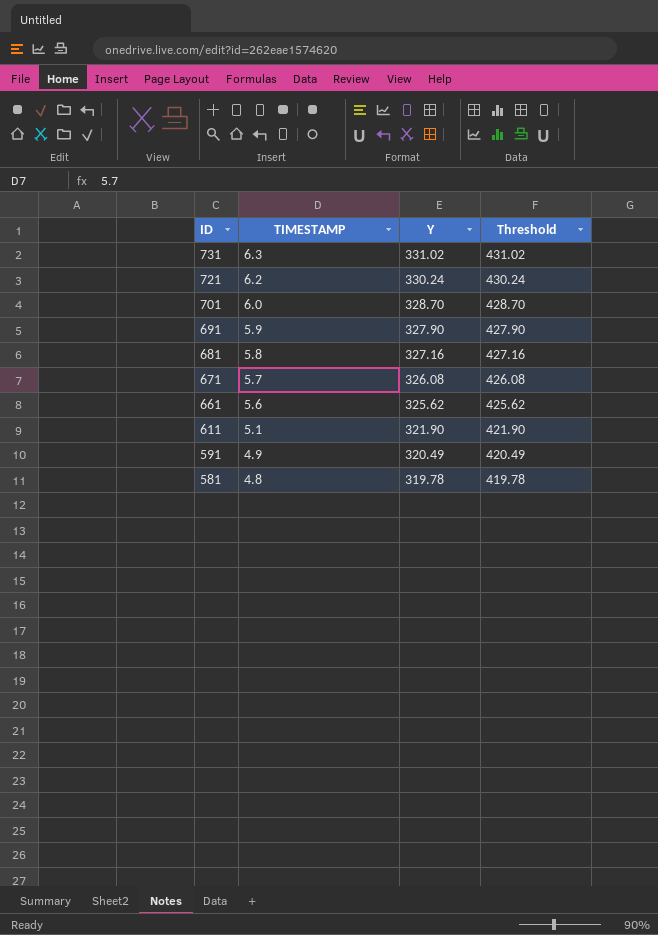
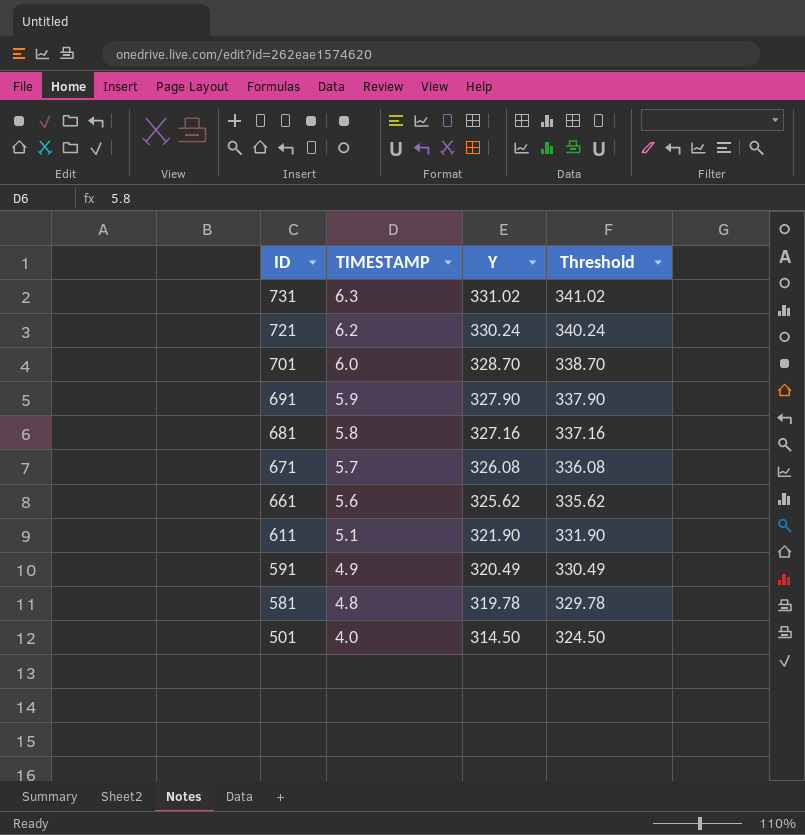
column Threshold | formula: [Y] + 100 -> [Y] + 10
row 501: none -> 4.0 | 314.50 | 324.50

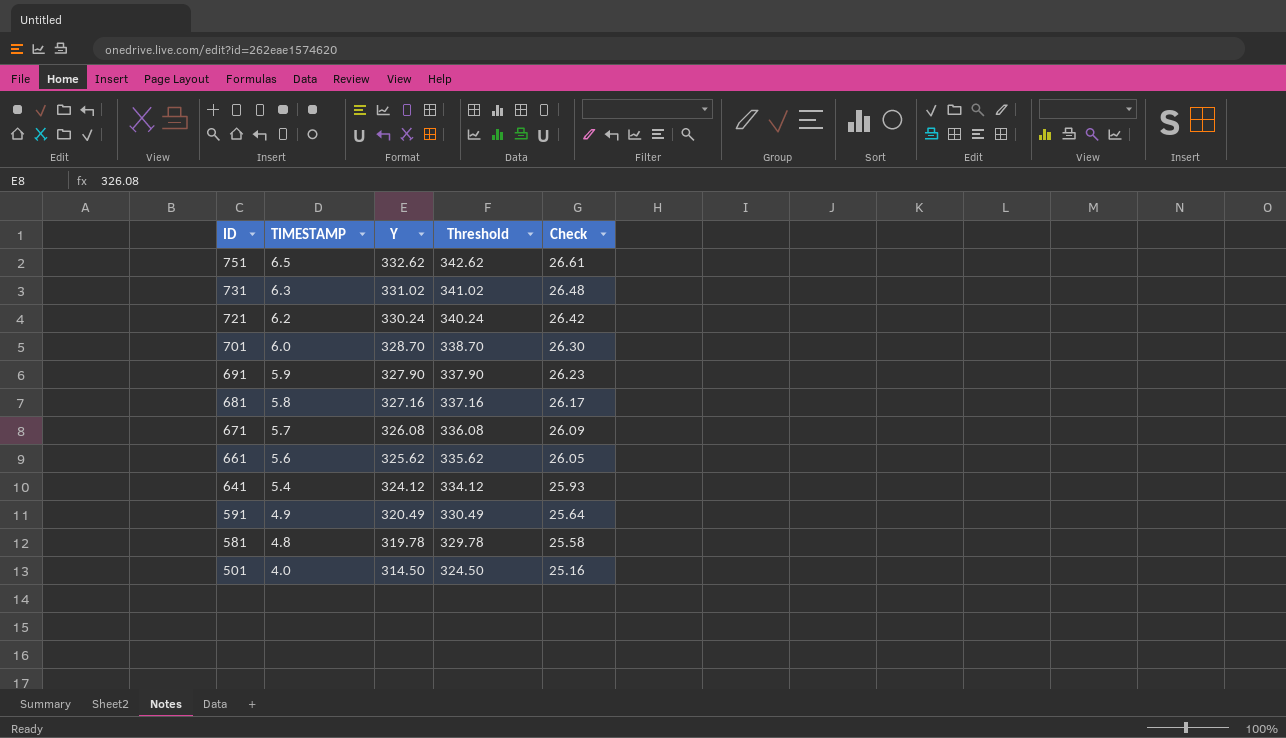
column Check | formula: none -> [Y] * 0.08
row 611: 5.1 | 321.90 | 331.90 -> none
row 751: none -> 6.5 | 332.62 | 342.62 | 26.61
row 641: none -> 5.4 | 324.12 | 334.12 | 25.93

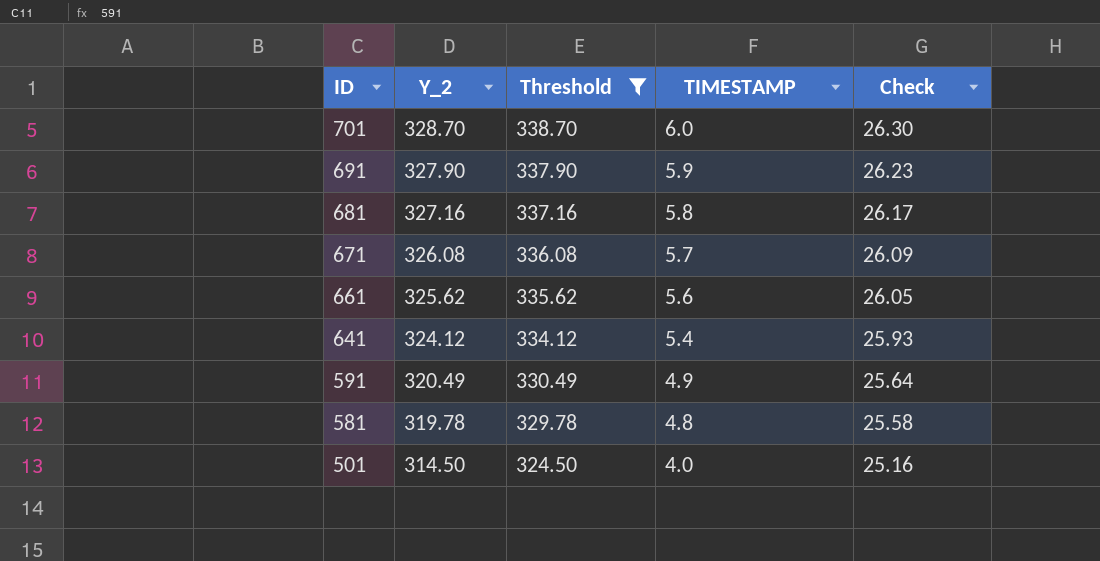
filter: none -> Threshold <= 338.70
column name: Y -> Y_2
column TIMESTAMP | position: 2 -> 4

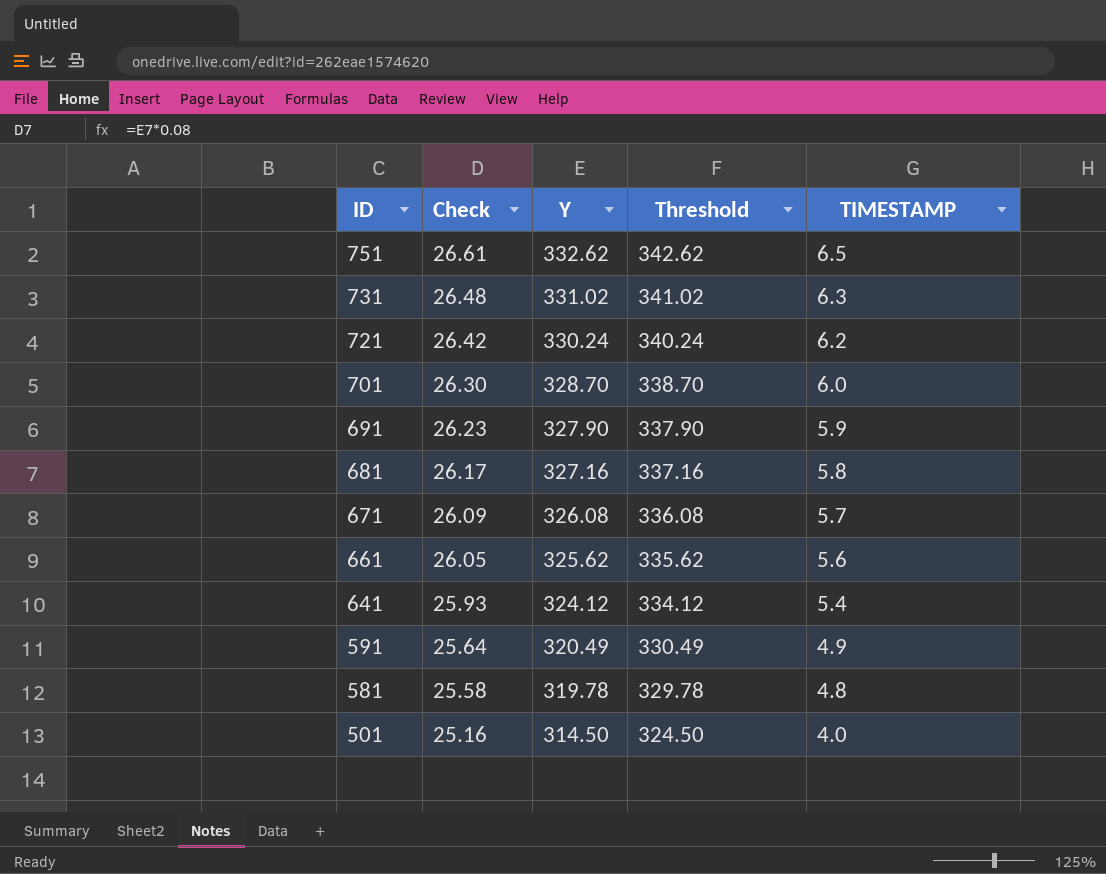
filter: Threshold <= 338.70 -> none
column Check | position: 5 -> 2
column name: Y_2 -> Y

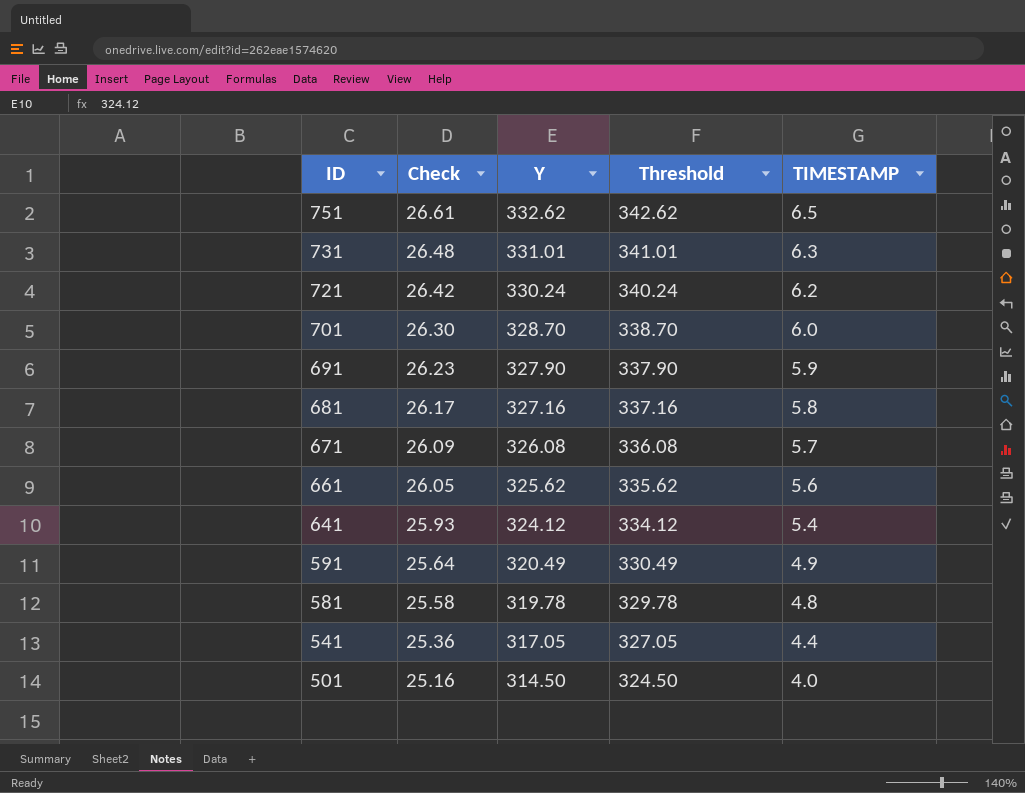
731 | Y: 331.02 -> 331.01
731 | Threshold: 341.02 -> 341.01
row 541: none -> 25.36 | 317.05 | 327.05 | 4.4

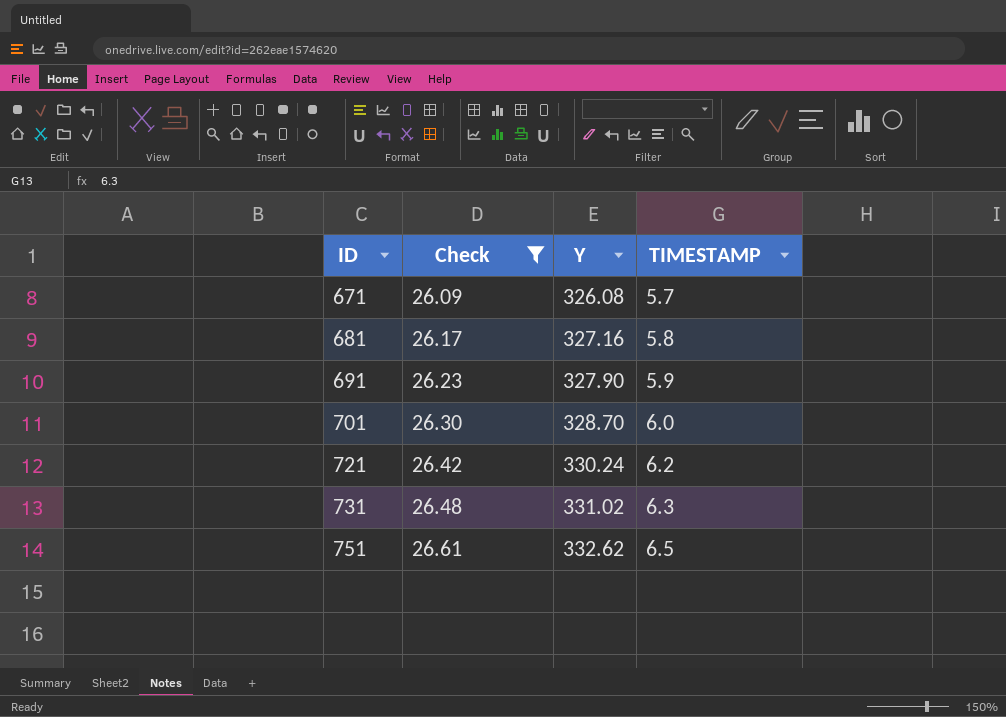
filter: none -> Check >= 26.09
row order: ID descending -> ID ascending
column Threshold | formula: [Y] + 10 -> none
731 | Y: 331.01 -> 331.02

